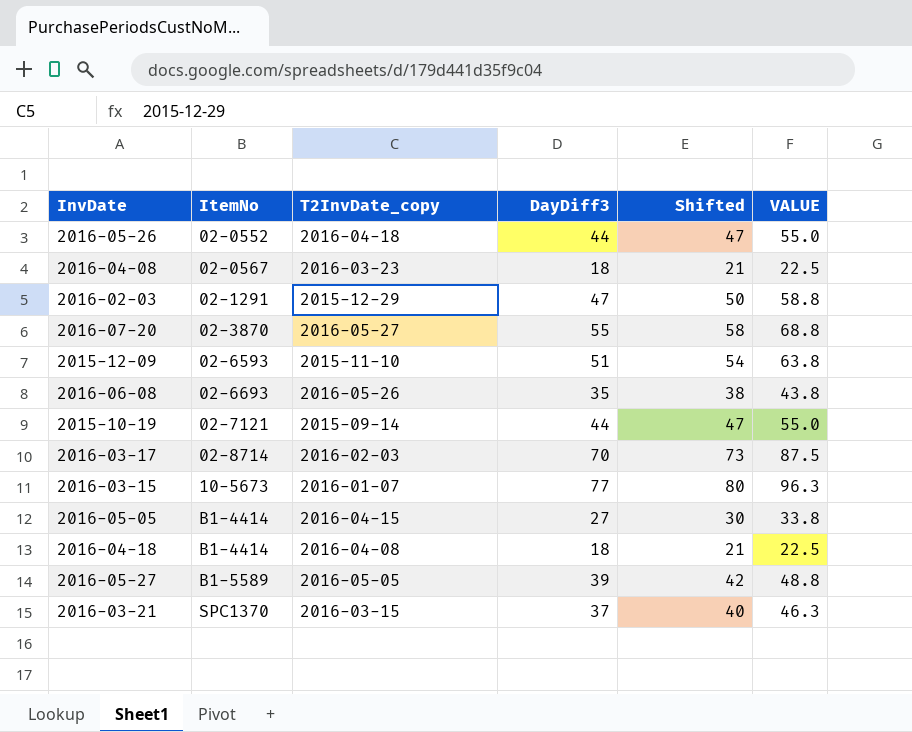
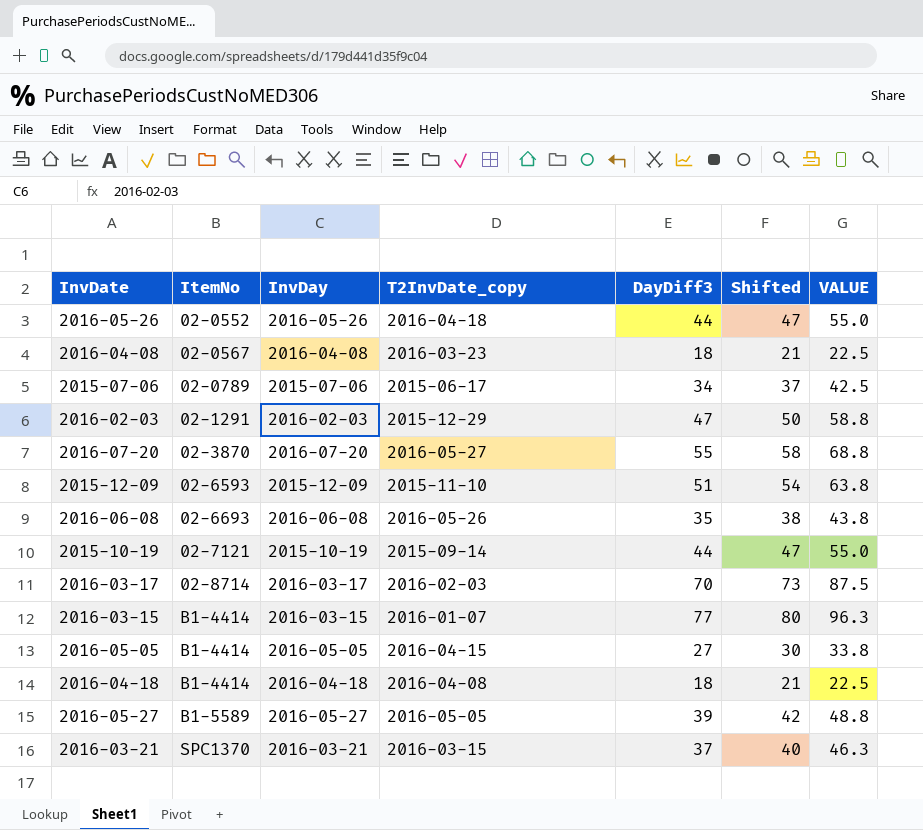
column InvDay | position: none -> 3
row 2015-07-06: none -> 02-0789 | 2015-07-06 | 2015-06-17 | 34 | 37 | 42.5
2016-03-15 | ItemNo: 10-5673 -> B1-4414

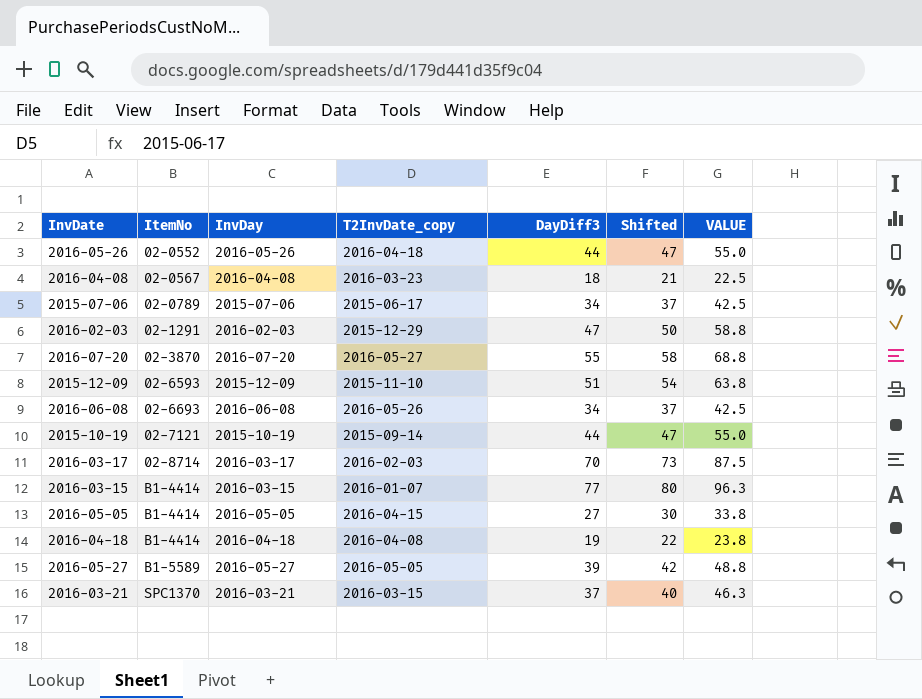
2016-06-08 | DayDiff3: 35 -> 34
2016-06-08 | Shifted: 38 -> 37
2016-06-08 | VALUE: 43.8 -> 42.5
2016-04-18 | DayDiff3: 18 -> 19
2016-04-18 | Shifted: 21 -> 22
2016-04-18 | VALUE: 22.5 -> 23.8

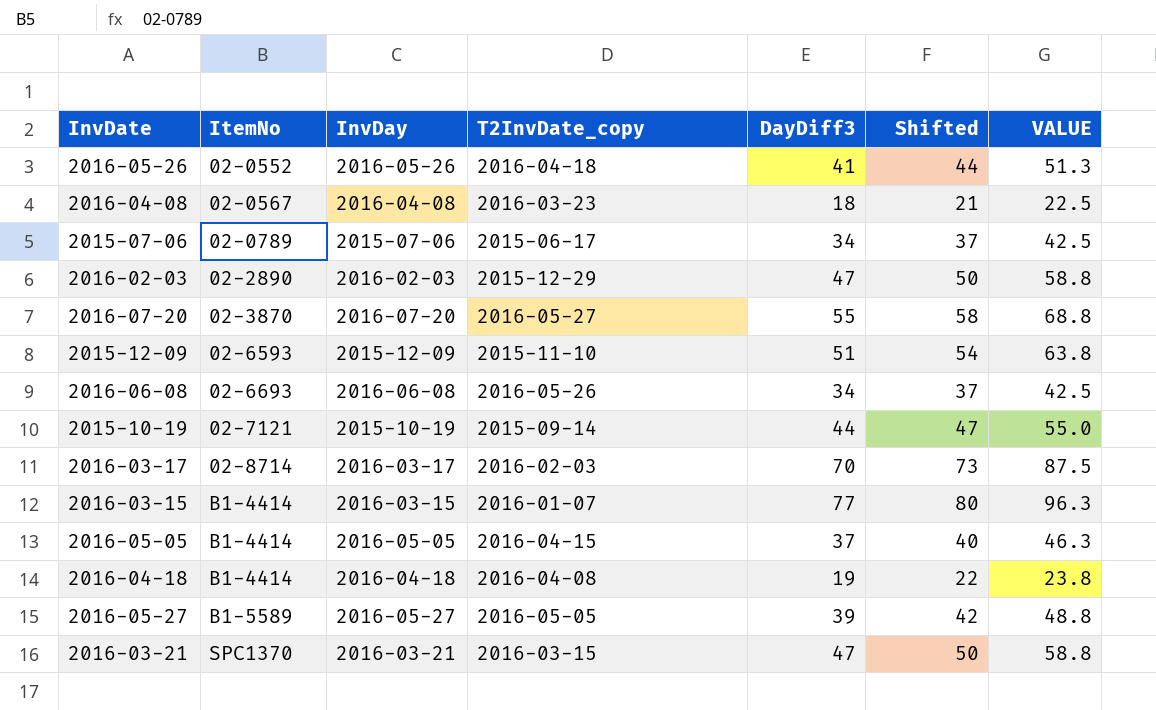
2016-05-26 | DayDiff3: 44 -> 41
2016-05-26 | Shifted: 47 -> 44
2016-05-26 | VALUE: 55.0 -> 51.3
2016-02-03 | ItemNo: 02-1291 -> 02-2890
2016-05-05 | DayDiff3: 27 -> 37
2016-05-05 | Shifted: 30 -> 40
2016-05-05 | VALUE: 33.8 -> 46.3
2016-03-21 | DayDiff3: 37 -> 47
2016-03-21 | Shifted: 40 -> 50
2016-03-21 | VALUE: 46.3 -> 58.8

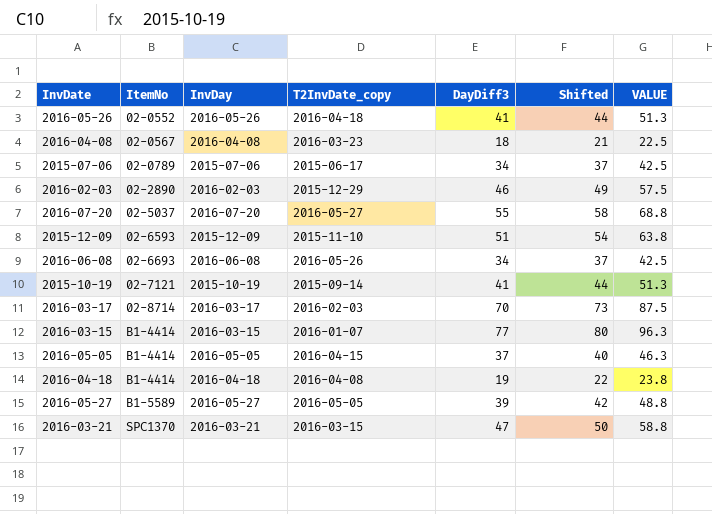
2016-02-03 | DayDiff3: 47 -> 46
2016-02-03 | Shifted: 50 -> 49
2016-02-03 | VALUE: 58.8 -> 57.5
2016-07-20 | ItemNo: 02-3870 -> 02-5037
2015-10-19 | DayDiff3: 44 -> 41
2015-10-19 | Shifted: 47 -> 44
2015-10-19 | VALUE: 55.0 -> 51.3

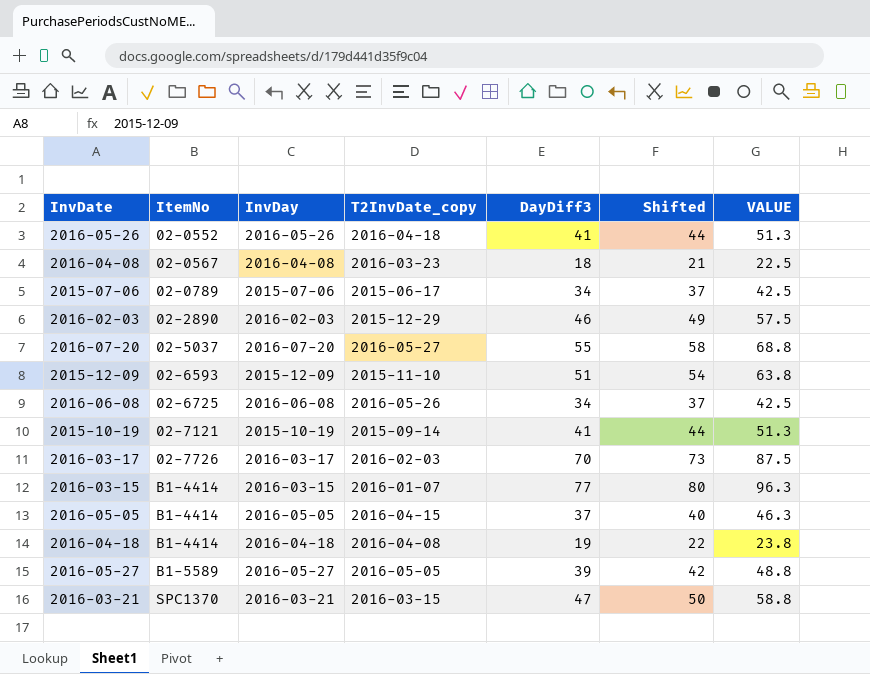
2016-06-08 | ItemNo: 02-6693 -> 02-6725
2016-03-17 | ItemNo: 02-8714 -> 02-7726

